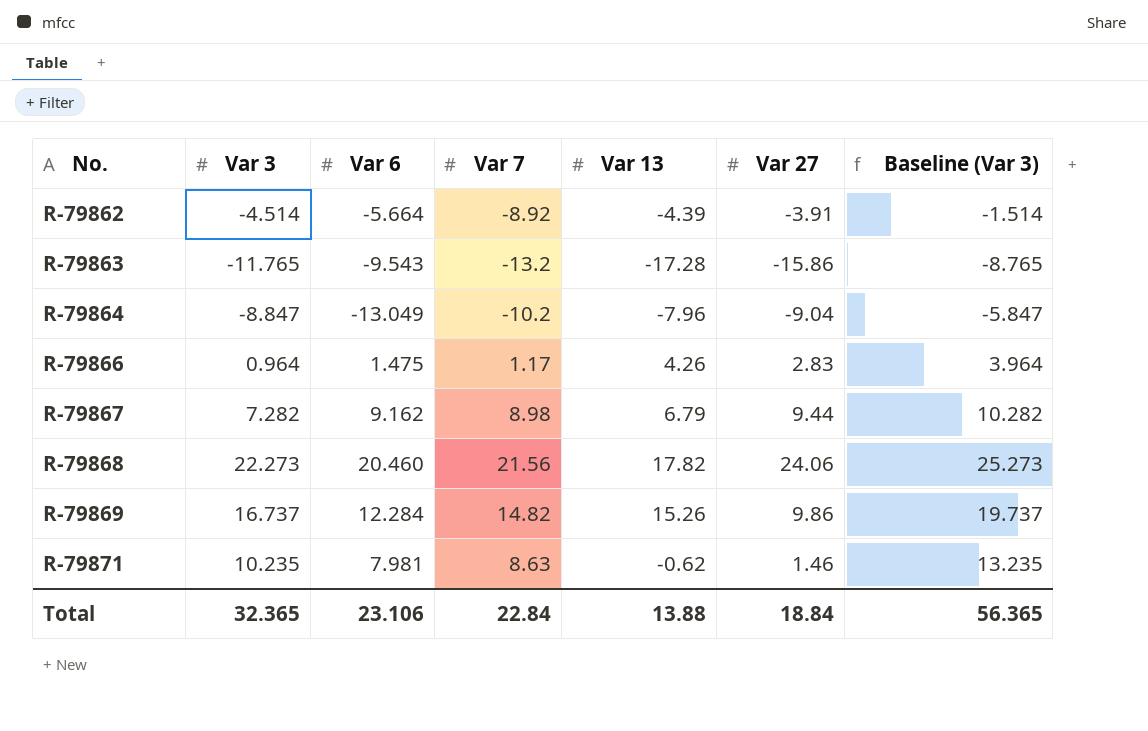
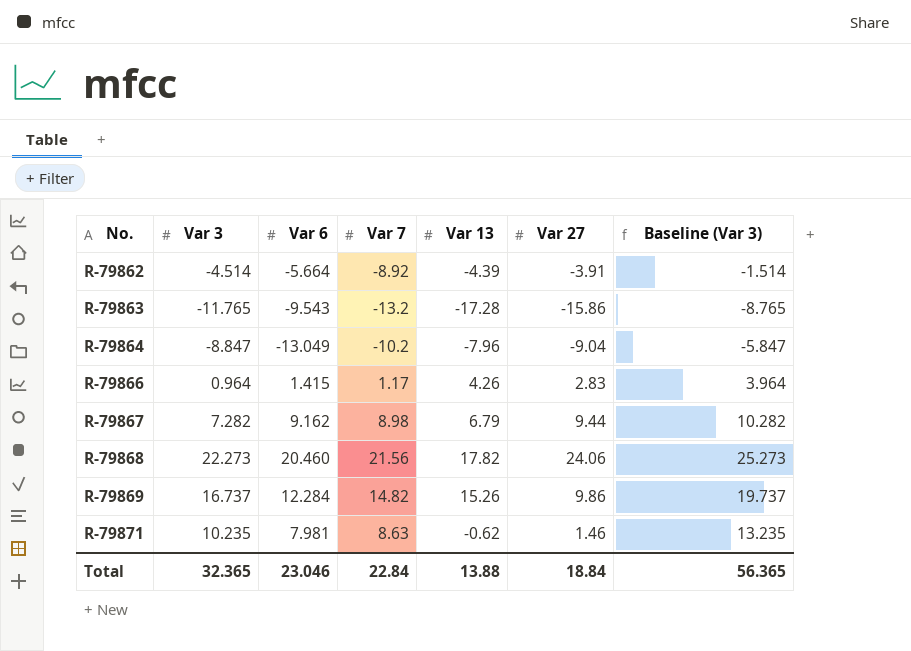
R-79866 | Var 6: 1.475 -> 1.415
Total | Var 6: 23.106 -> 23.046

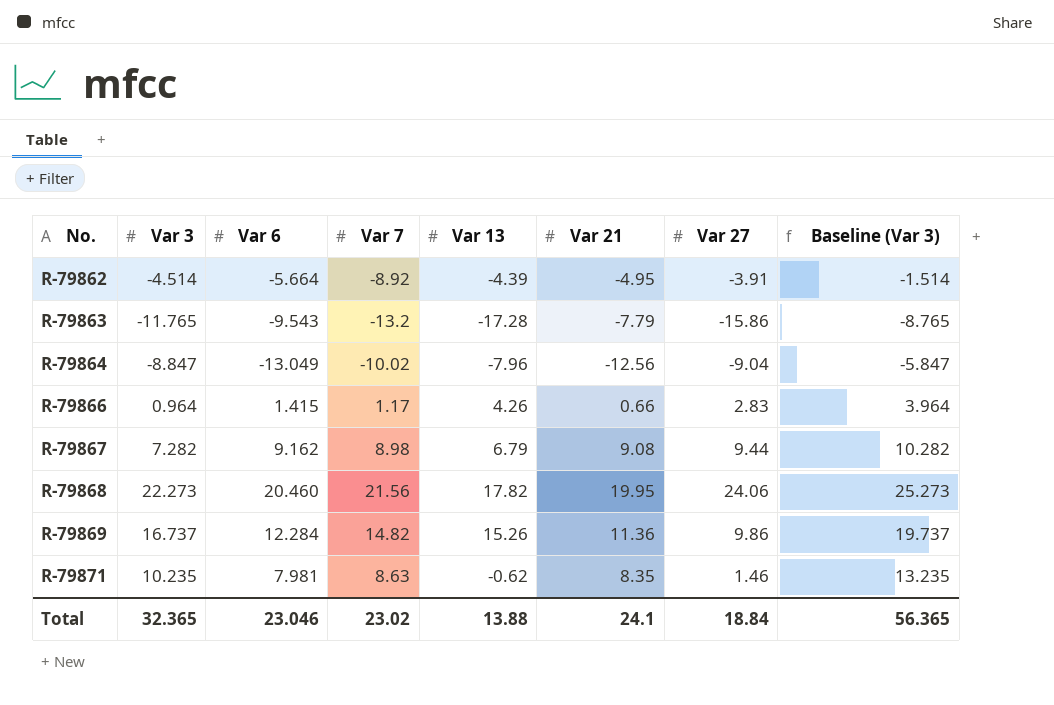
column Var 21 | position: none -> 6
R-79864 | Var 7: -10.2 -> -10.02
Total | Var 7: 22.84 -> 23.02

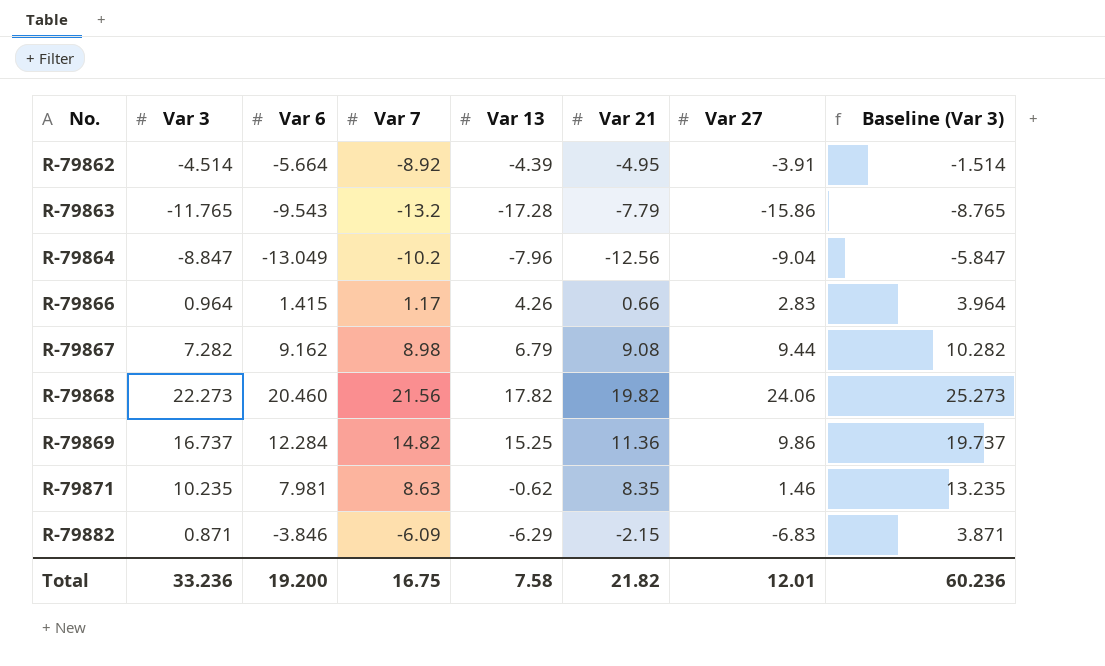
R-79864 | Var 7: -10.02 -> -10.2
R-79868 | Var 21: 19.95 -> 19.82
R-79869 | Var 13: 15.26 -> 15.25
row R-79882: none -> 0.871 | -3.846 | -6.09 | -6.29 | -2.15 | -6.83 | 3.871
Total | Var 3: 32.365 -> 33.236
Total | Var 6: 23.046 -> 19.200
Total | Var 7: 23.02 -> 16.75
Total | Var 13: 13.88 -> 7.58
Total | Var 21: 24.1 -> 21.82
Total | Var 27: 18.84 -> 12.01
Total | Baseline (Var 3): 56.365 -> 60.236

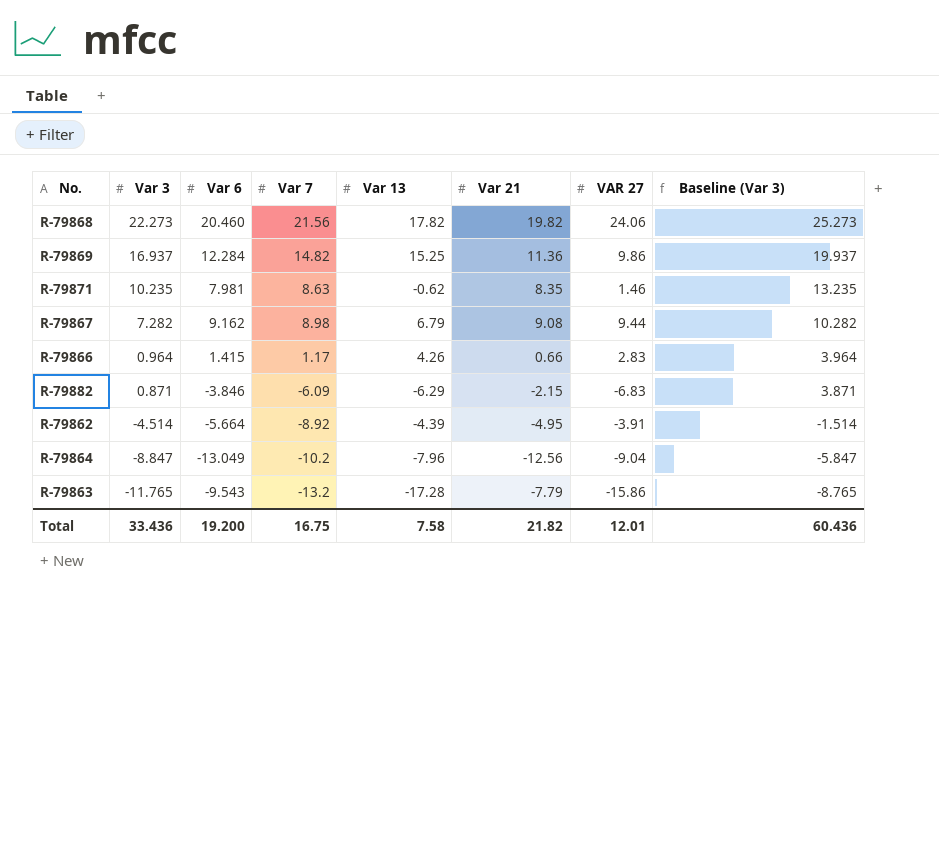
row order: No. ascending -> Var 3 descending
column name: Var 27 -> VAR 27
R-79869 | Var 3: 16.737 -> 16.937
R-79869 | Baseline (Var 3): 19.737 -> 19.937
Total | Var 3: 33.236 -> 33.436
Total | Baseline (Var 3): 60.236 -> 60.436

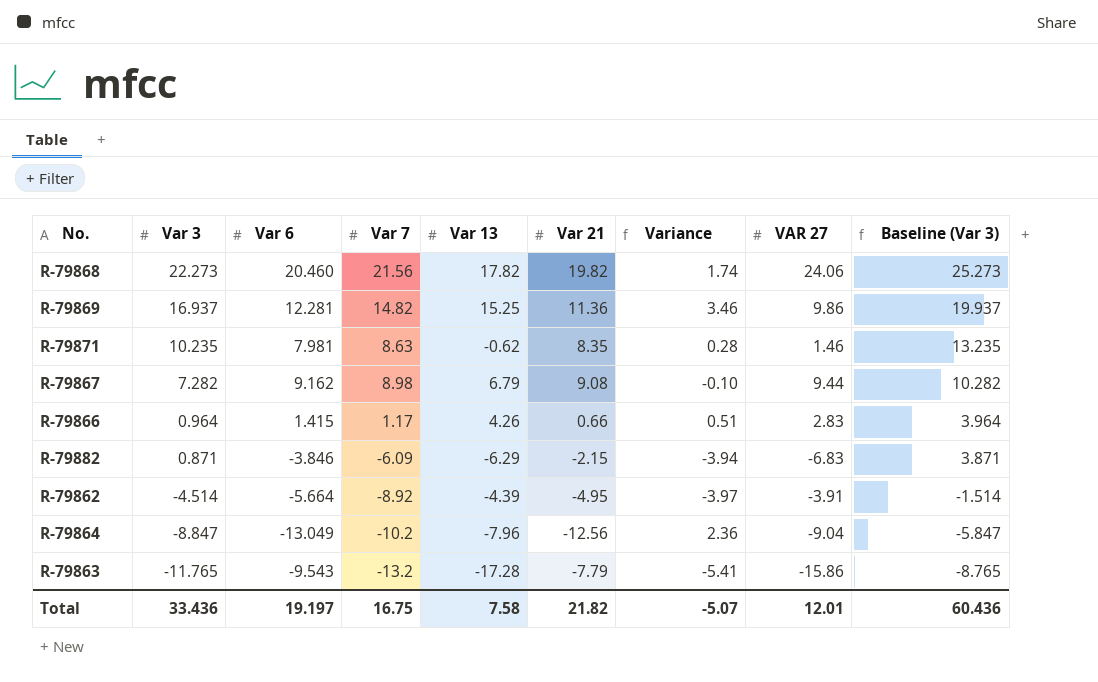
column Variance | formula: none -> [Var 7] - [Var 21]
R-79869 | Var 6: 12.284 -> 12.281
Total | Var 6: 19.200 -> 19.197

